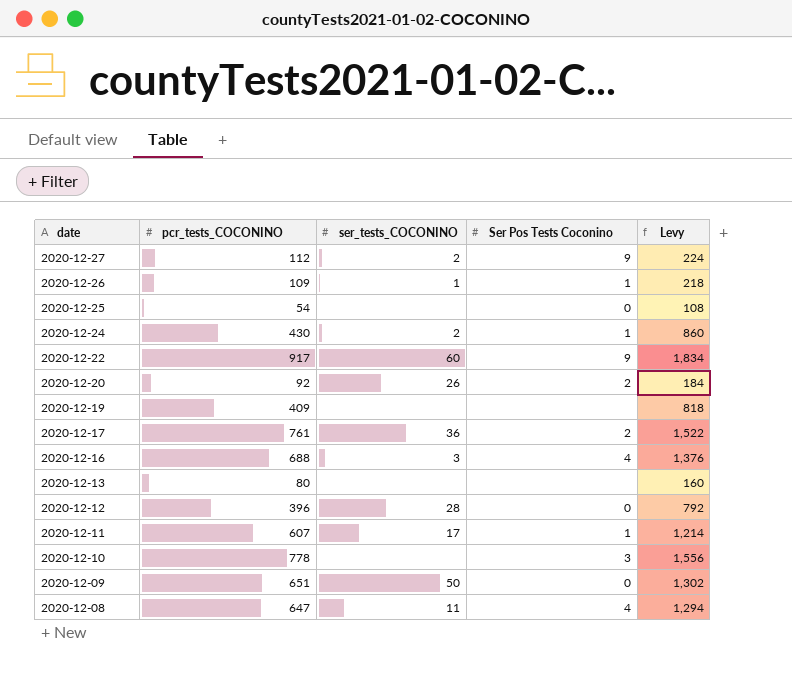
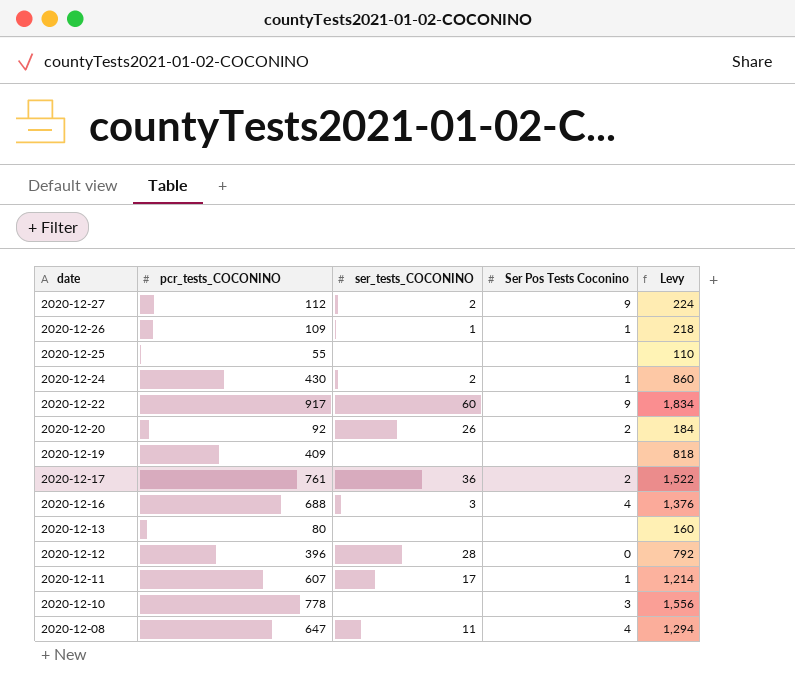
row 2020-12-09: 651 | 50 | 0 | 1,302 -> none
2020-12-25 | pcr_tests_COCONINO: 54 -> 55
2020-12-25 | Ser Pos Tests Coconino: 0 -> none
2020-12-25 | Levy: 108 -> 110

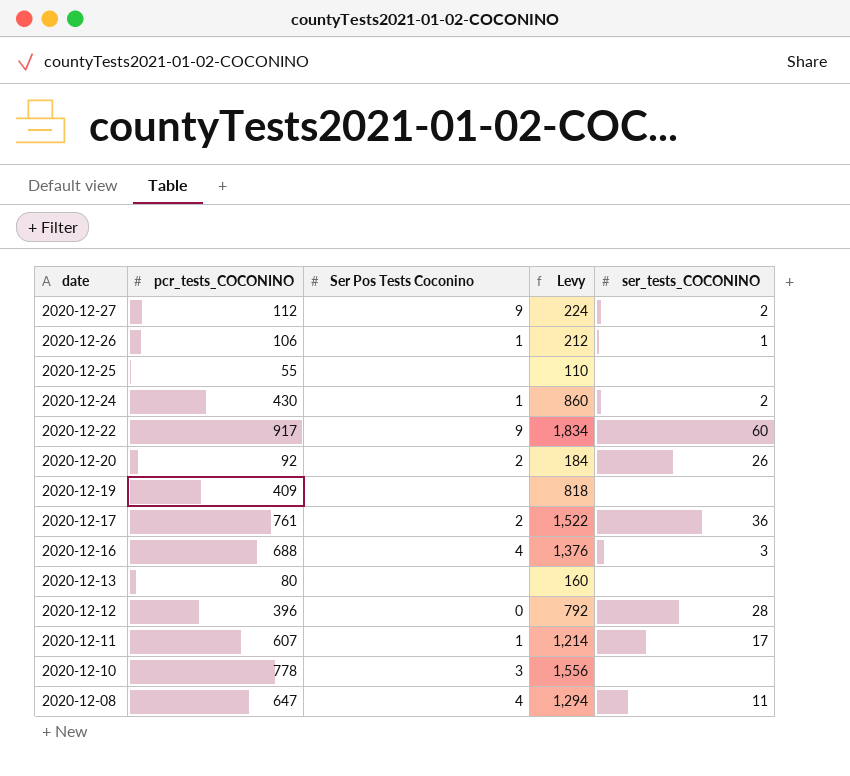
column ser_tests_COCONINO | position: 3 -> 5
2020-12-26 | pcr_tests_COCONINO: 109 -> 106
2020-12-26 | Levy: 218 -> 212

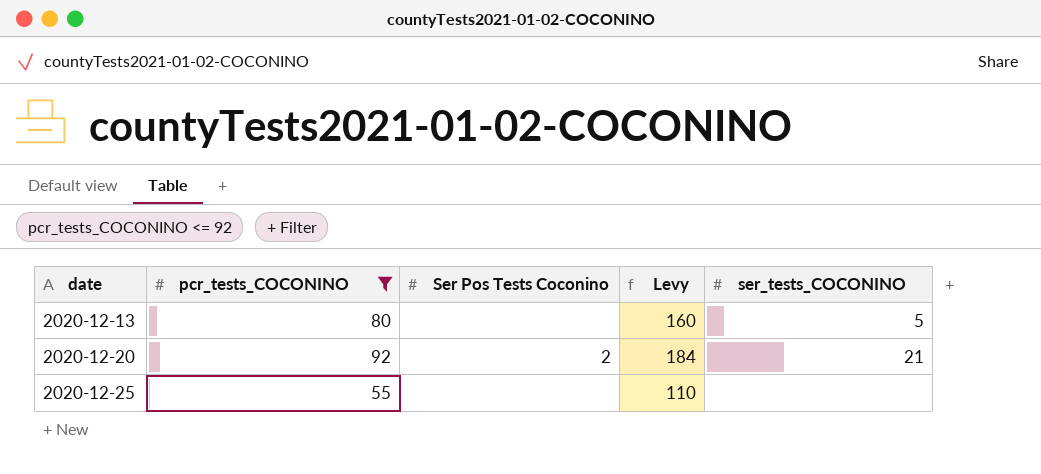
filter: none -> pcr_tests_COCONINO <= 92
row order: date descending -> date ascending
2020-12-13 | ser_tests_COCONINO: none -> 5
2020-12-20 | ser_tests_COCONINO: 26 -> 21

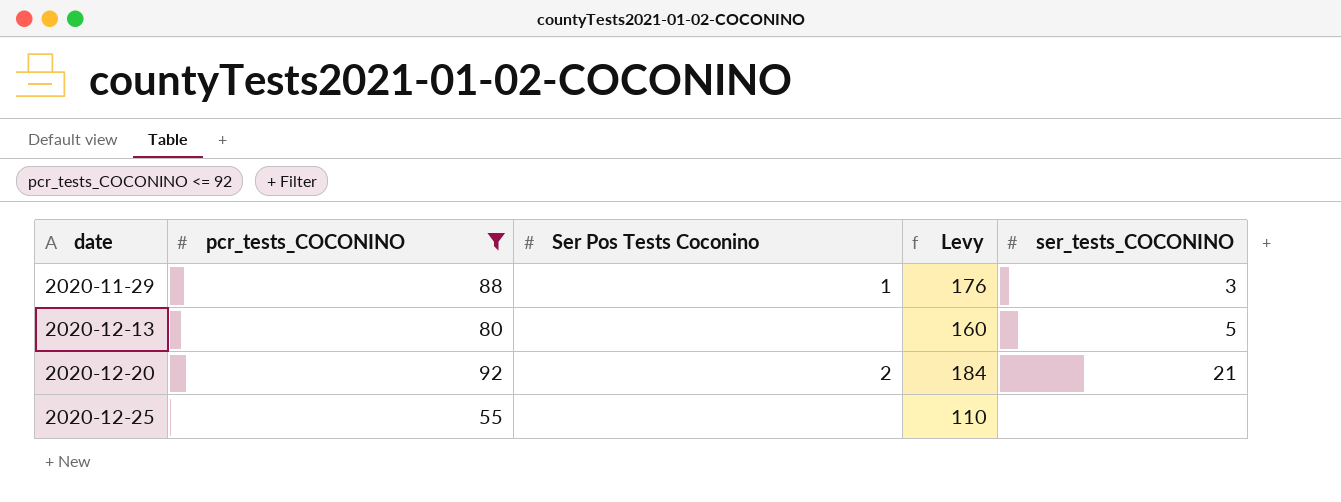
row 2020-11-29: none -> 88 | 1 | 176 | 3

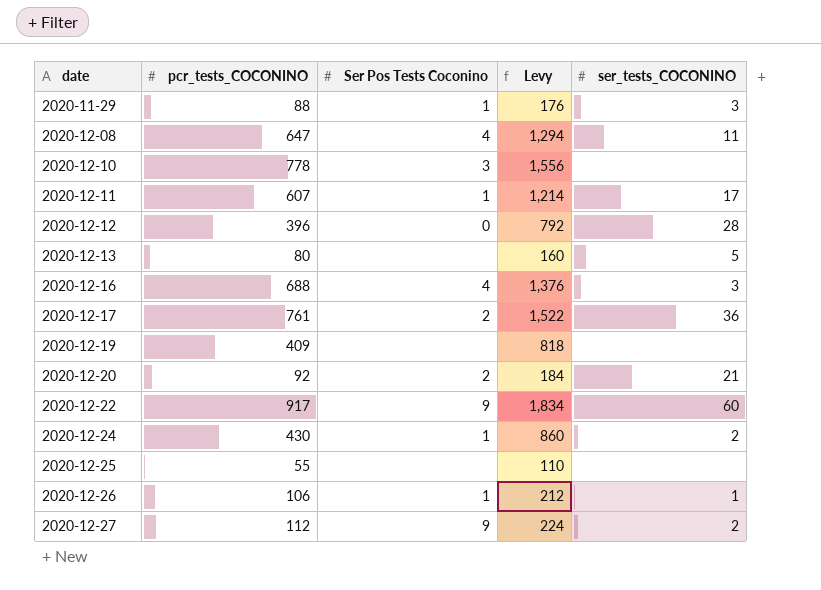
filter: pcr_tests_COCONINO <= 92 -> none

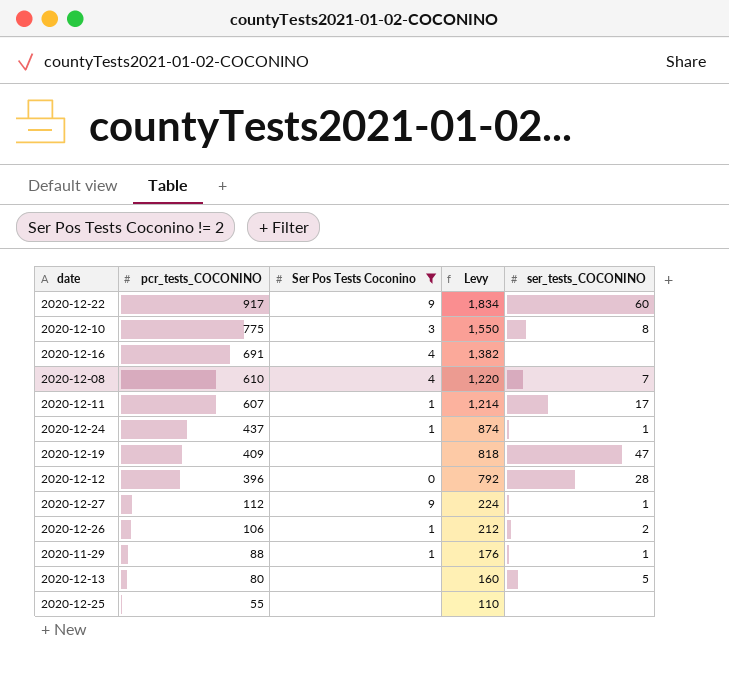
filter: none -> Ser Pos Tests Coconino != 2
row order: date ascending -> pcr_tests_COCONINO descending
2020-12-10 | pcr_tests_COCONINO: 778 -> 775
2020-12-10 | Levy: 1,556 -> 1,550
2020-12-10 | ser_tests_COCONINO: none -> 8
2020-12-16 | pcr_tests_COCONINO: 688 -> 691
2020-12-16 | Levy: 1,376 -> 1,382
2020-12-16 | ser_tests_COCONINO: 3 -> none
2020-12-08 | pcr_tests_COCONINO: 647 -> 610
2020-12-08 | Levy: 1,294 -> 1,220
2020-12-08 | ser_tests_COCONINO: 11 -> 7
2020-12-24 | pcr_tests_COCONINO: 430 -> 437
2020-12-24 | Levy: 860 -> 874
2020-12-24 | ser_tests_COCONINO: 2 -> 1
2020-12-19 | ser_tests_COCONINO: none -> 47
2020-12-27 | ser_tests_COCONINO: 2 -> 1
2020-12-26 | ser_tests_COCONINO: 1 -> 2
2020-11-29 | ser_tests_COCONINO: 3 -> 1

